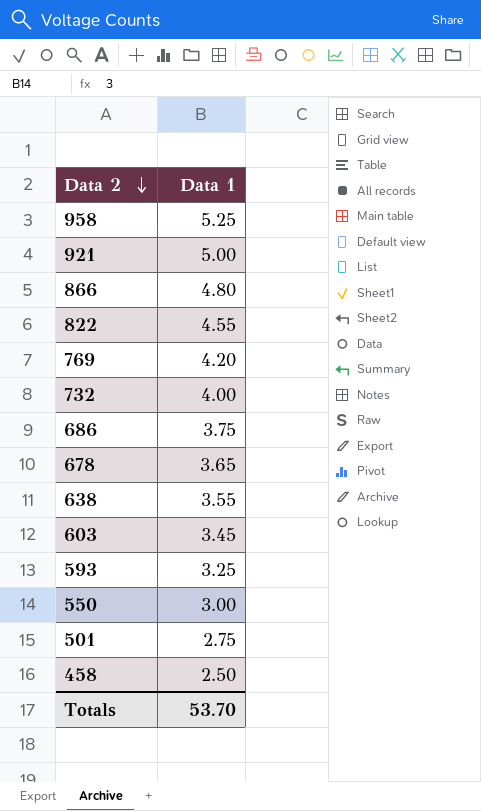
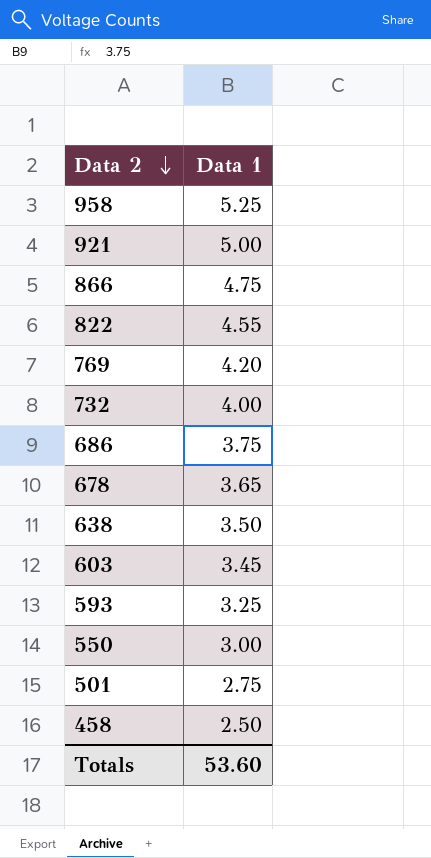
866 | Data 1: 4.80 -> 4.75
638 | Data 1: 3.55 -> 3.50
Totals | Data 1: 53.70 -> 53.60

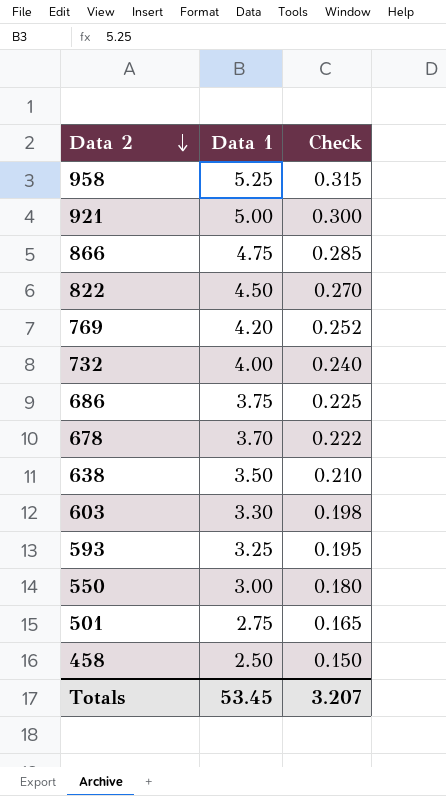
column Check | formula: none -> [Data 1] * 0.06
822 | Data 1: 4.55 -> 4.50
678 | Data 1: 3.65 -> 3.70
603 | Data 1: 3.45 -> 3.30
Totals | Data 1: 53.60 -> 53.45

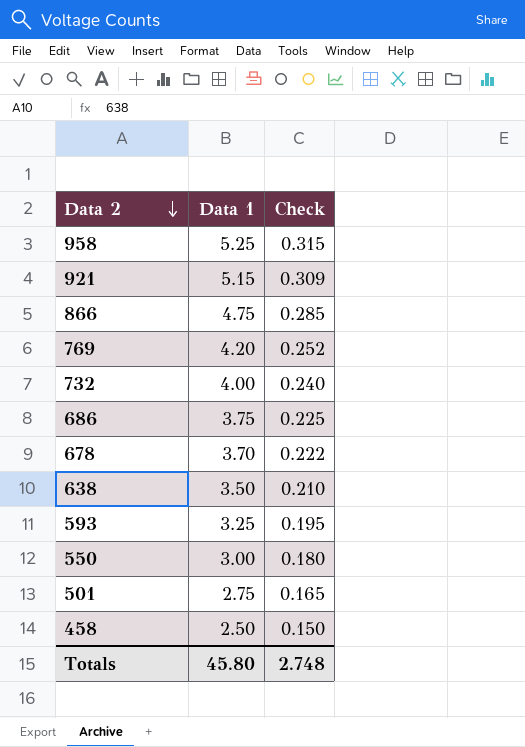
row 822: 4.50 | 0.270 -> none
row 603: 3.30 | 0.198 -> none
921 | Data 1: 5.00 -> 5.15
921 | Check: 0.300 -> 0.309
Totals | Data 1: 53.45 -> 45.80
Totals | Check: 3.207 -> 2.748

